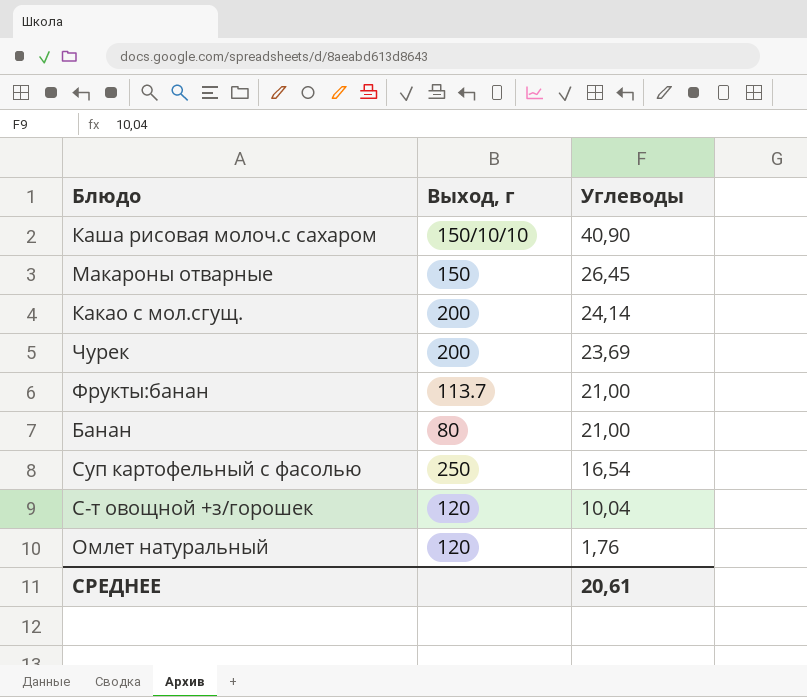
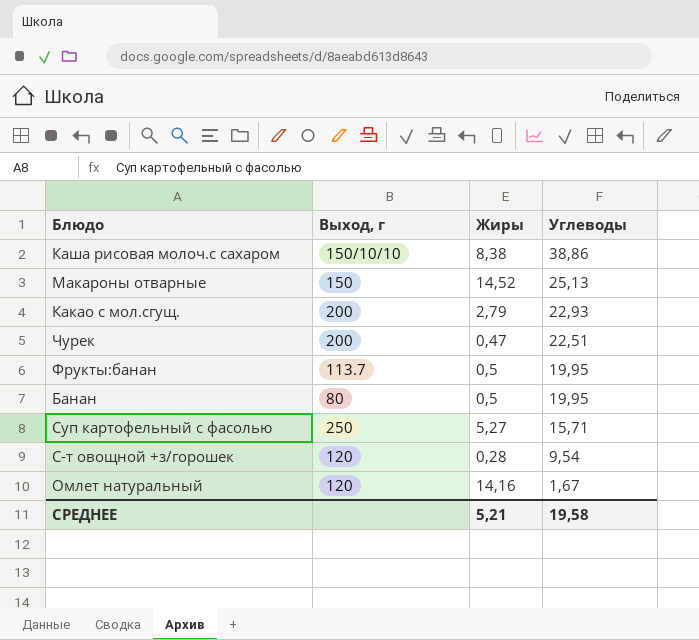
column Жиры | position: none -> 3
Каша рисовая молоч.с сахаром | Углеводы: 40,90 -> 38,86
Макароны отварные | Углеводы: 26,45 -> 25,13
Какао с мол.сгущ. | Углеводы: 24,14 -> 22,93
Чурек | Углеводы: 23,69 -> 22,51
Фрукты:банан | Углеводы: 21,00 -> 19,95
Банан | Углеводы: 21,00 -> 19,95
Суп картофельный с фасолью | Углеводы: 16,54 -> 15,71
С-т овощной +з/горошек | Углеводы: 10,04 -> 9,54
Омлет натуральный | Углеводы: 1,76 -> 1,67
СРЕДНЕЕ | Углеводы: 20,61 -> 19,58

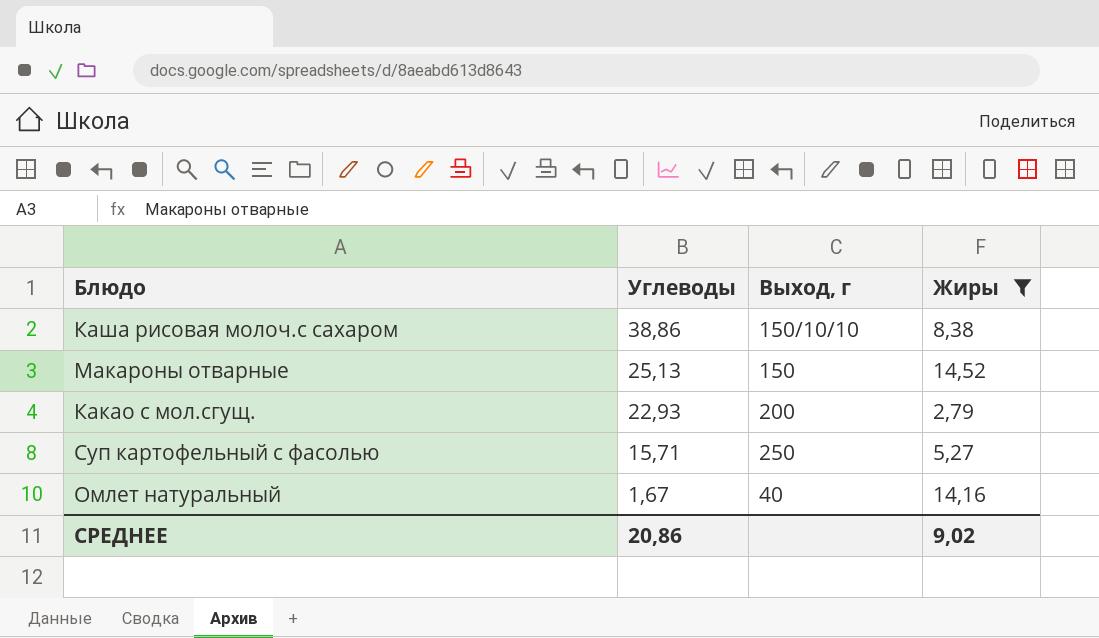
filter: none -> Жиры >= 2,79
column Углеводы | position: 4 -> 2
Омлет натуральный | Выход, г: 120 -> 40
СРЕДНЕЕ | Углеводы: 19,58 -> 20,86
СРЕДНЕЕ | Жиры: 5,21 -> 9,02

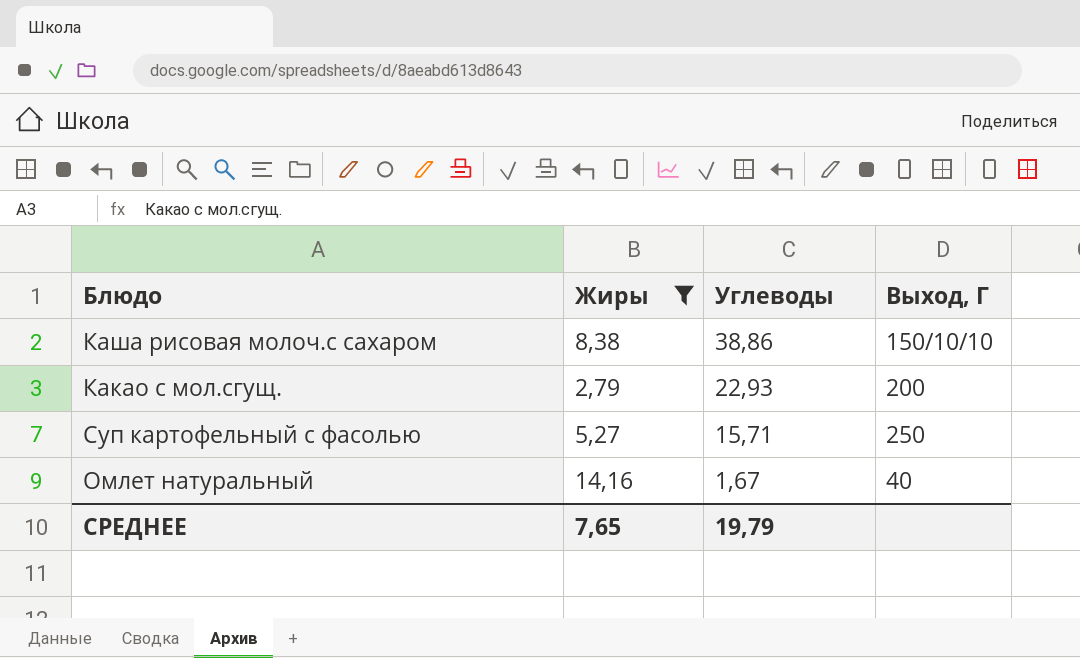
column Жиры | position: 4 -> 2
column name: Выход, г -> Выход, Г
row Макароны отварные: 25,13 | 150 | 14,52 -> none
СРЕДНЕЕ | Жиры: 9,02 -> 7,65
СРЕДНЕЕ | Углеводы: 20,86 -> 19,79

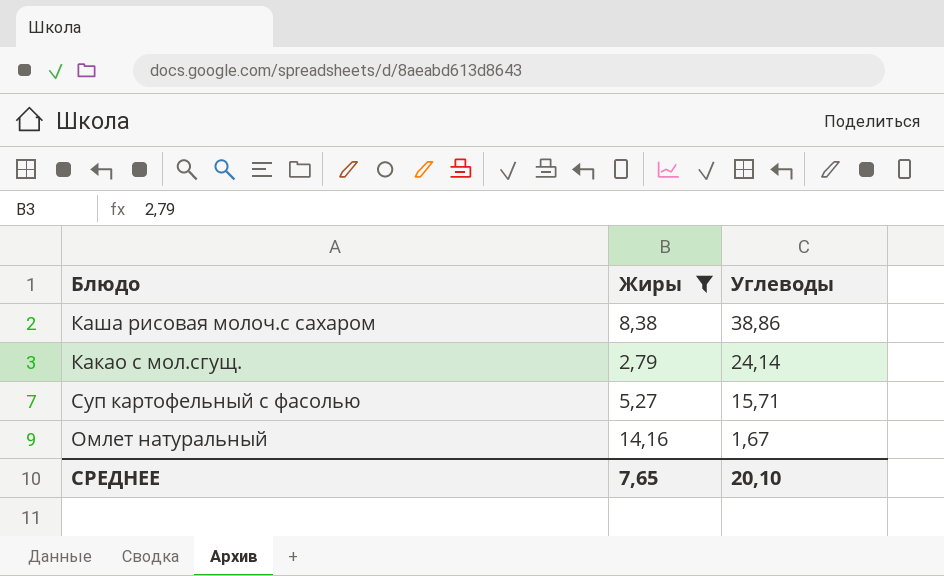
column Выход, Г | position: 4 -> none
Какао с мол.сгущ. | Углеводы: 22,93 -> 24,14
СРЕДНЕЕ | Углеводы: 19,79 -> 20,10

